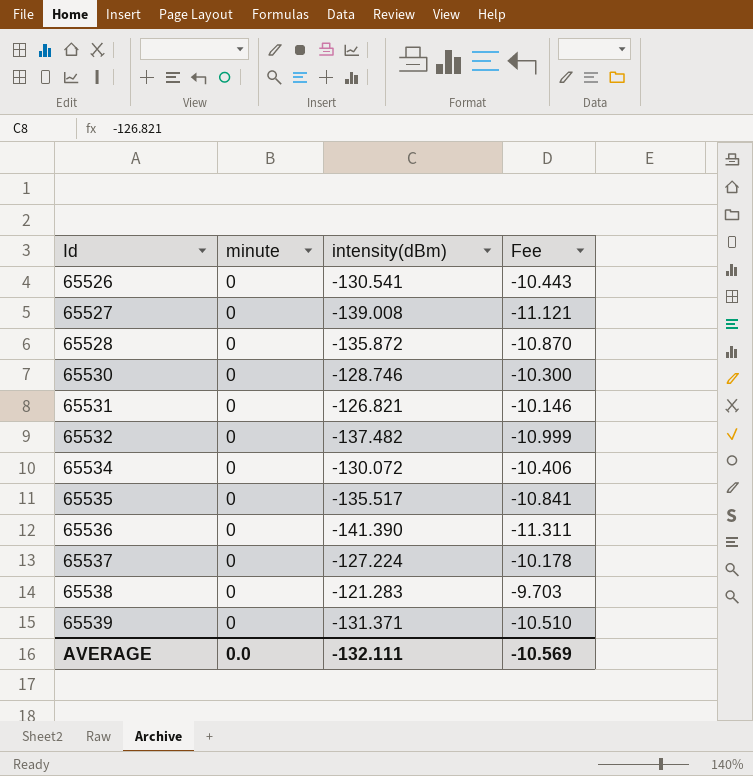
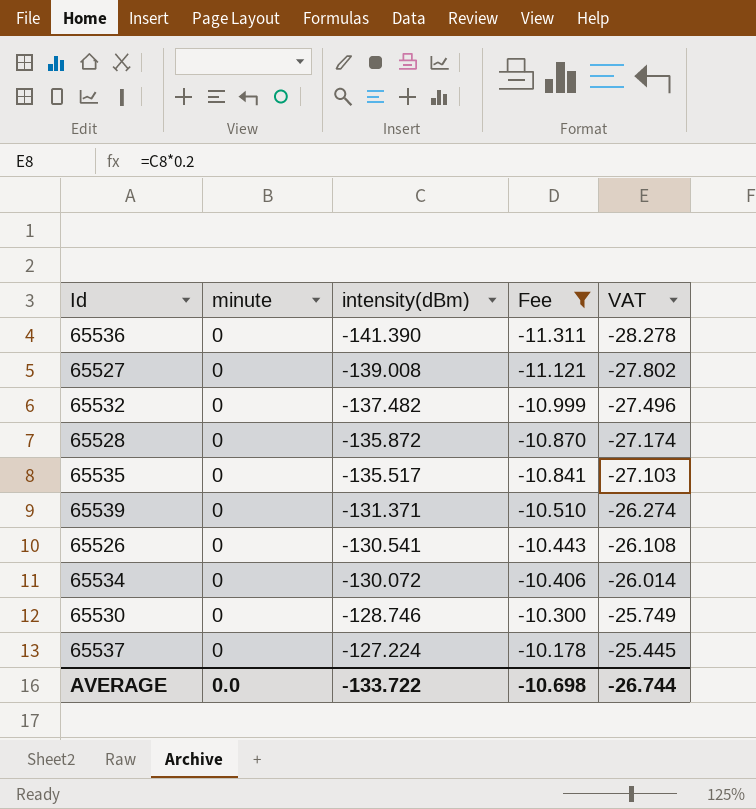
filter: none -> Fee <= -10.178
row order: Id ascending -> intensity(dBm) ascending
column VAT | formula: none -> [intensity(dBm)] * 0.2
AVERAGE | intensity(dBm): -132.111 -> -133.722
AVERAGE | Fee: -10.569 -> -10.698

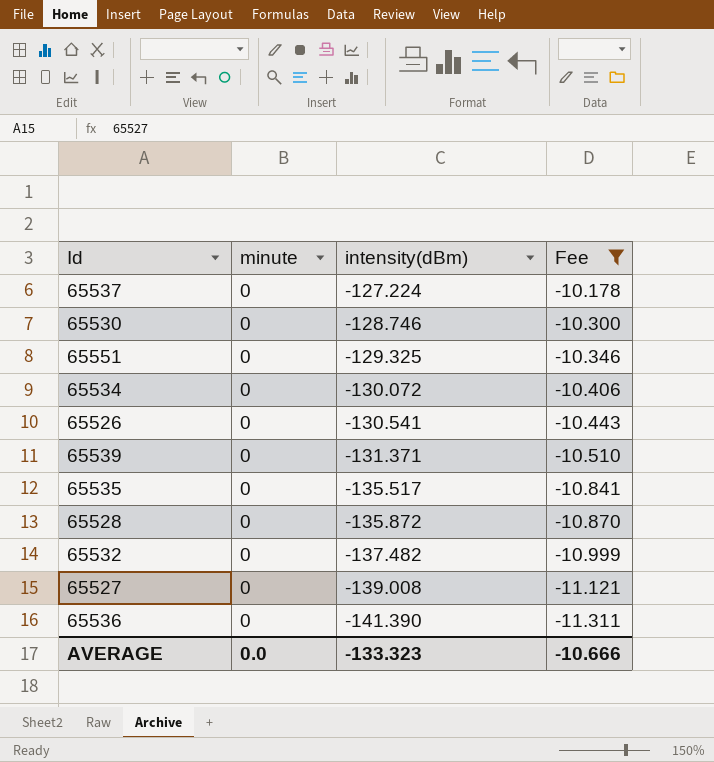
row order: intensity(dBm) ascending -> intensity(dBm) descending
column VAT | formula: [intensity(dBm)] * 0.2 -> none
row 65551: none -> 0 | -129.325 | -10.346
AVERAGE | intensity(dBm): -133.722 -> -133.323
AVERAGE | Fee: -10.698 -> -10.666

